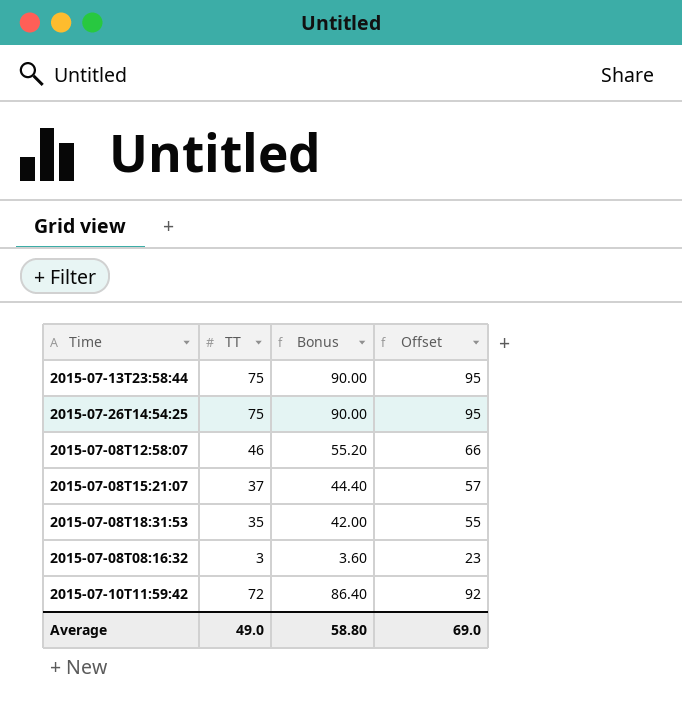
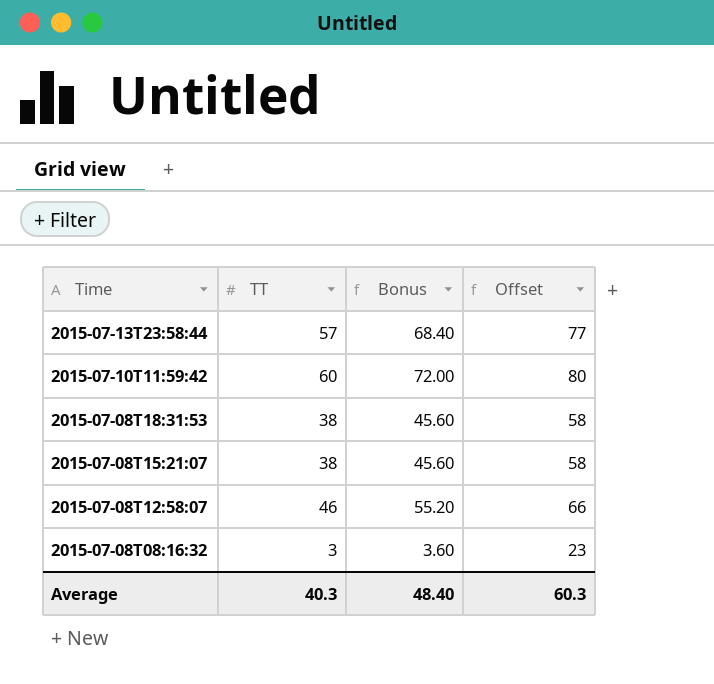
row order: none -> Time descending
row 2015-07-26T14:54:25: 75 | 90.00 | 95 -> none
2015-07-13T23:58:44 | TT: 75 -> 57
2015-07-13T23:58:44 | Bonus: 90.00 -> 68.40
2015-07-13T23:58:44 | Offset: 95 -> 77
2015-07-10T11:59:42 | TT: 72 -> 60
2015-07-10T11:59:42 | Bonus: 86.40 -> 72.00
2015-07-10T11:59:42 | Offset: 92 -> 80
2015-07-08T18:31:53 | TT: 35 -> 38
2015-07-08T18:31:53 | Bonus: 42.00 -> 45.60
2015-07-08T18:31:53 | Offset: 55 -> 58
2015-07-08T15:21:07 | TT: 37 -> 38
2015-07-08T15:21:07 | Bonus: 44.40 -> 45.60
2015-07-08T15:21:07 | Offset: 57 -> 58
Average | TT: 49.0 -> 40.3
Average | Bonus: 58.80 -> 48.40
Average | Offset: 69.0 -> 60.3

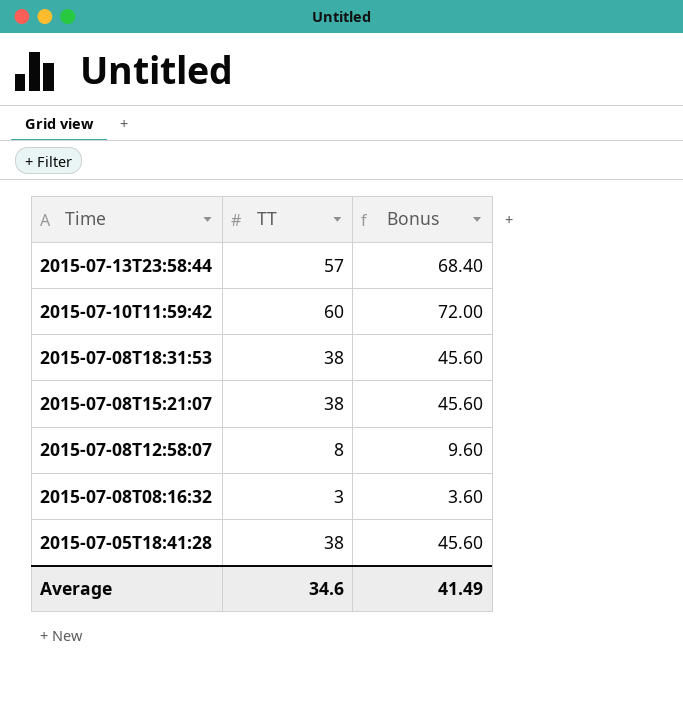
column Offset | formula: [TT] + 20 -> none
2015-07-08T12:58:07 | TT: 46 -> 8
2015-07-08T12:58:07 | Bonus: 55.20 -> 9.60
row 2015-07-05T18:41:28: none -> 38 | 45.60
Average | TT: 40.3 -> 34.6
Average | Bonus: 48.40 -> 41.49

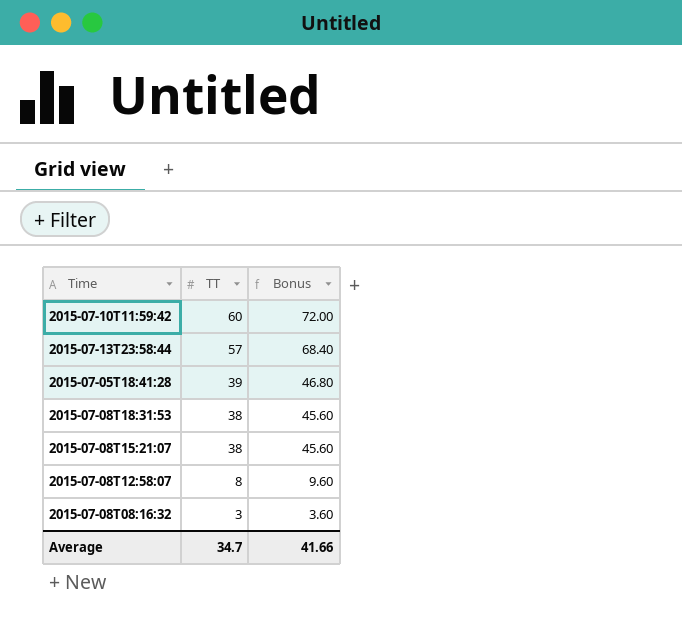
row order: Time descending -> TT descending
2015-07-05T18:41:28 | TT: 38 -> 39
2015-07-05T18:41:28 | Bonus: 45.60 -> 46.80
Average | TT: 34.6 -> 34.7
Average | Bonus: 41.49 -> 41.66

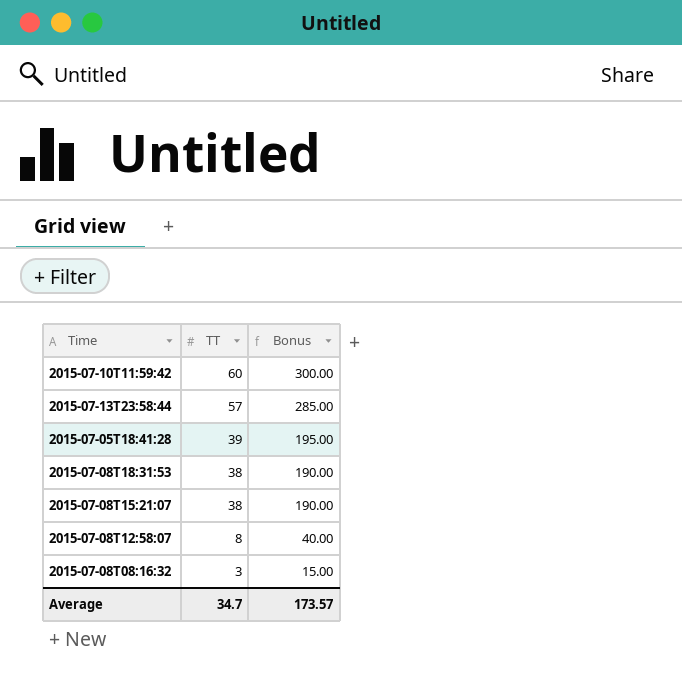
column Bonus | formula: [TT] * 1.2 -> [TT] * 5
Average | Bonus: 41.66 -> 173.57

